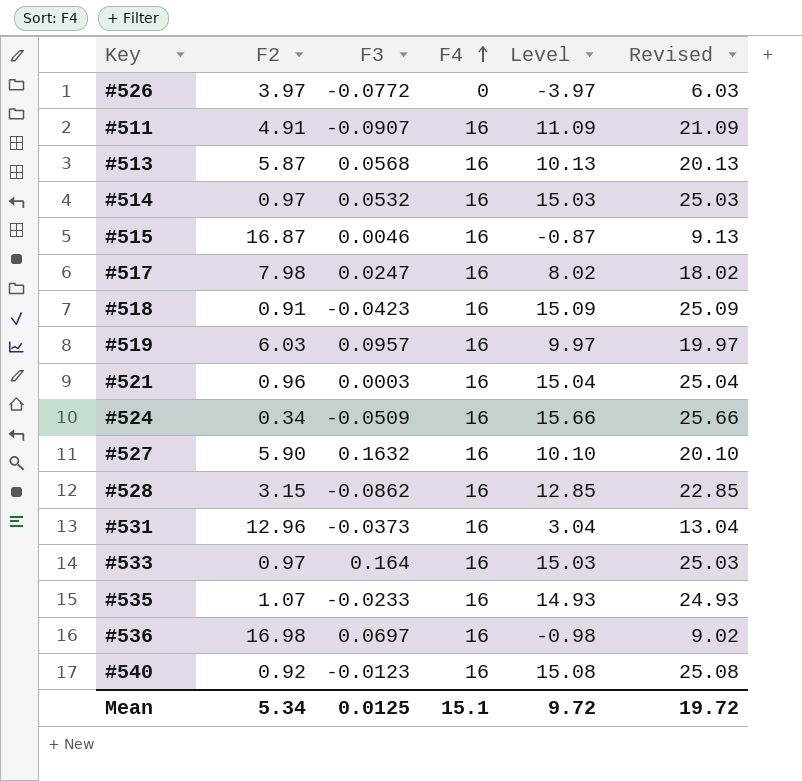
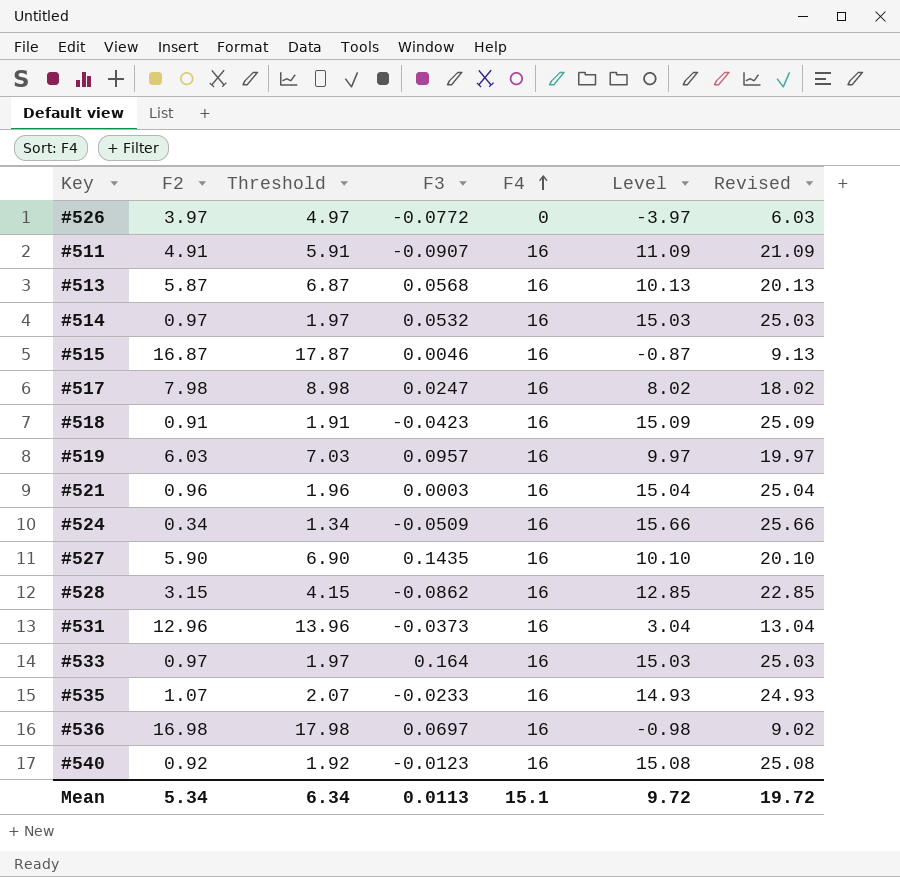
column Threshold | formula: none -> [F2] + 1
#527 | F3: 0.1632 -> 0.1435
Mean | F3: 0.0125 -> 0.0113

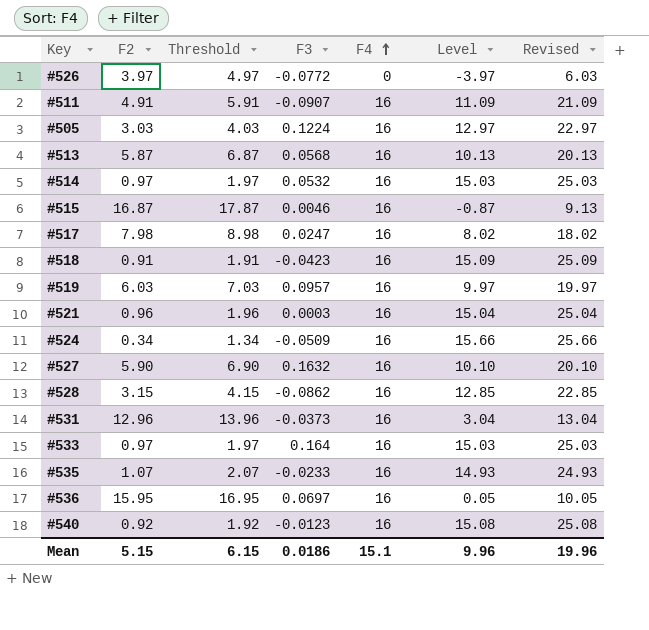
row #505: none -> 3.03 | 4.03 | 0.1224 | 16 | 12.97 | 22.97
#527 | F3: 0.1435 -> 0.1632
#536 | F2: 16.98 -> 15.95
#536 | Threshold: 17.98 -> 16.95
#536 | Level: -0.98 -> 0.05
#536 | Revised: 9.02 -> 10.05
Mean | F2: 5.34 -> 5.15
Mean | Threshold: 6.34 -> 6.15
Mean | F3: 0.0113 -> 0.0186
Mean | Level: 9.72 -> 9.96
Mean | Revised: 19.72 -> 19.96

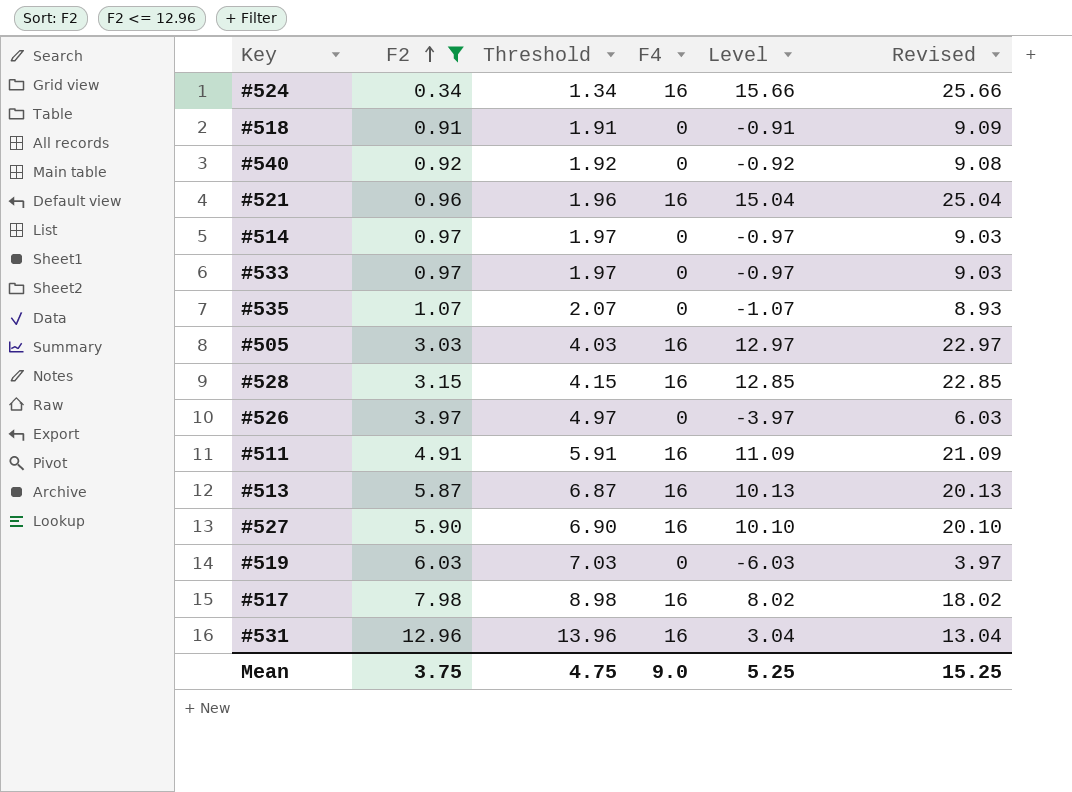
filter: none -> F2 <= 12.96
row order: F4 ascending -> F2 ascending
column F3 | position: 4 -> none
#518 | F4: 16 -> 0
#518 | Level: 15.09 -> -0.91
#518 | Revised: 25.09 -> 9.09
#540 | F4: 16 -> 0
#540 | Level: 15.08 -> -0.92
#540 | Revised: 25.08 -> 9.08
#514 | F4: 16 -> 0
#514 | Level: 15.03 -> -0.97
#514 | Revised: 25.03 -> 9.03
#533 | F4: 16 -> 0
#533 | Level: 15.03 -> -0.97
#533 | Revised: 25.03 -> 9.03
#535 | F4: 16 -> 0
#535 | Level: 14.93 -> -1.07
#535 | Revised: 24.93 -> 8.93
#519 | F4: 16 -> 0
#519 | Level: 9.97 -> -6.03
#519 | Revised: 19.97 -> 3.97
Mean | F2: 5.15 -> 3.75
Mean | Threshold: 6.15 -> 4.75
Mean | F4: 15.1 -> 9.0
Mean | Level: 9.96 -> 5.25
Mean | Revised: 19.96 -> 15.25

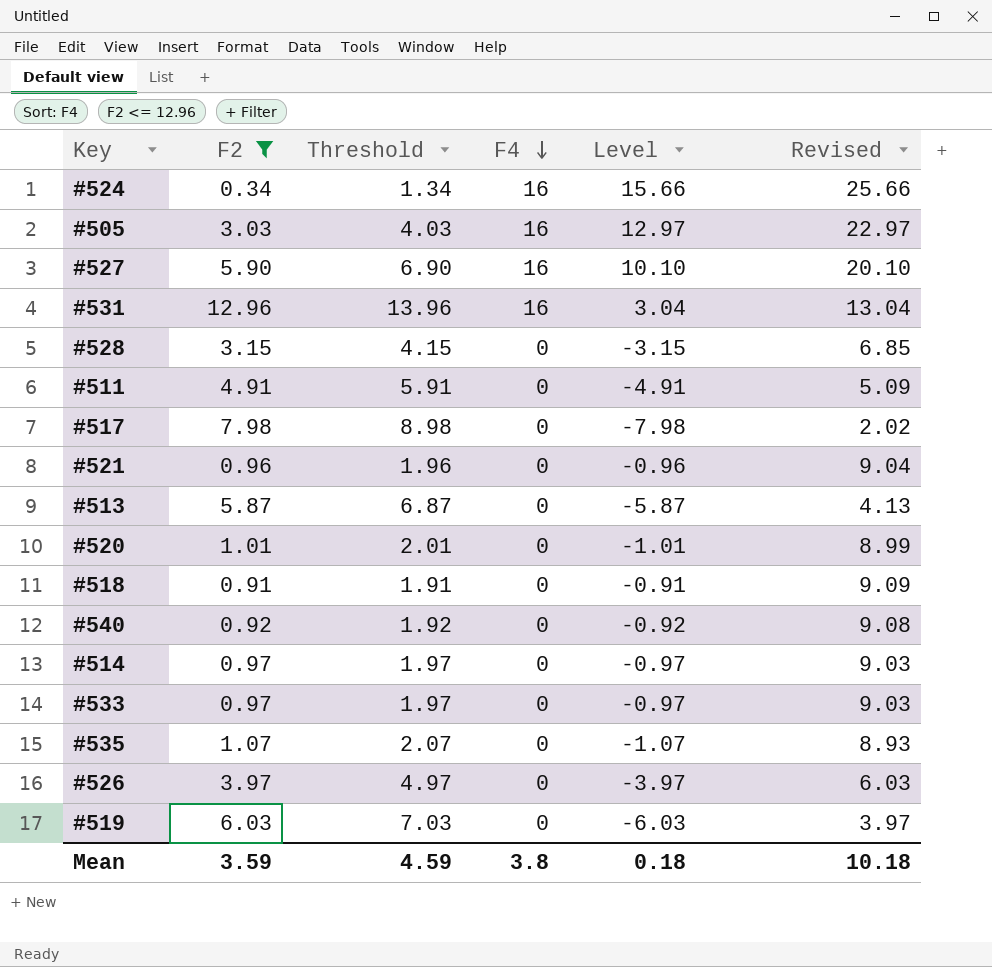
row order: F2 ascending -> F4 descending
#528 | F4: 16 -> 0
#528 | Level: 12.85 -> -3.15
#528 | Revised: 22.85 -> 6.85
#511 | F4: 16 -> 0
#511 | Level: 11.09 -> -4.91
#511 | Revised: 21.09 -> 5.09
#517 | F4: 16 -> 0
#517 | Level: 8.02 -> -7.98
#517 | Revised: 18.02 -> 2.02
#521 | F4: 16 -> 0
#521 | Level: 15.04 -> -0.96
#521 | Revised: 25.04 -> 9.04
#513 | F4: 16 -> 0
#513 | Level: 10.13 -> -5.87
#513 | Revised: 20.13 -> 4.13
row #520: none -> 1.01 | 2.01 | 0 | -1.01 | 8.99
Mean | F2: 3.75 -> 3.59
Mean | Threshold: 4.75 -> 4.59
Mean | F4: 9.0 -> 3.8
Mean | Level: 5.25 -> 0.18
Mean | Revised: 15.25 -> 10.18

